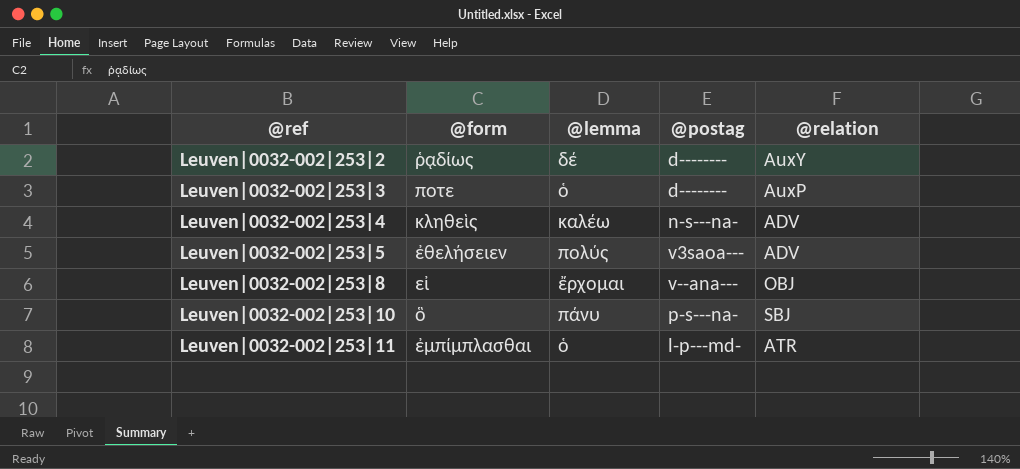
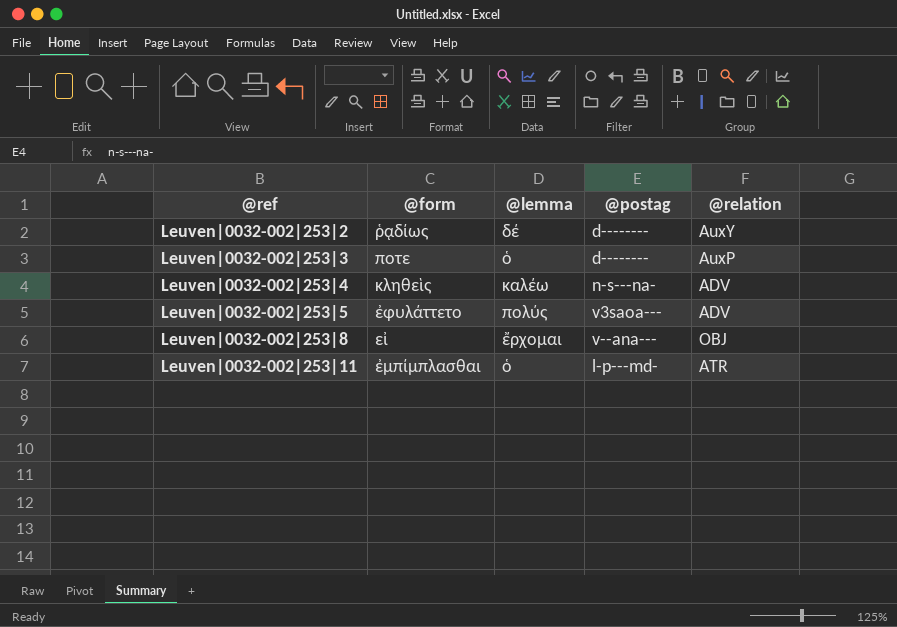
row Leuven|0032-002|253|10: ὃ | πάνυ | p-s---na- | SBJ -> none
Leuven|0032-002|253|5 | @form: ἐθελήσειεν -> ἐφυλάττετο

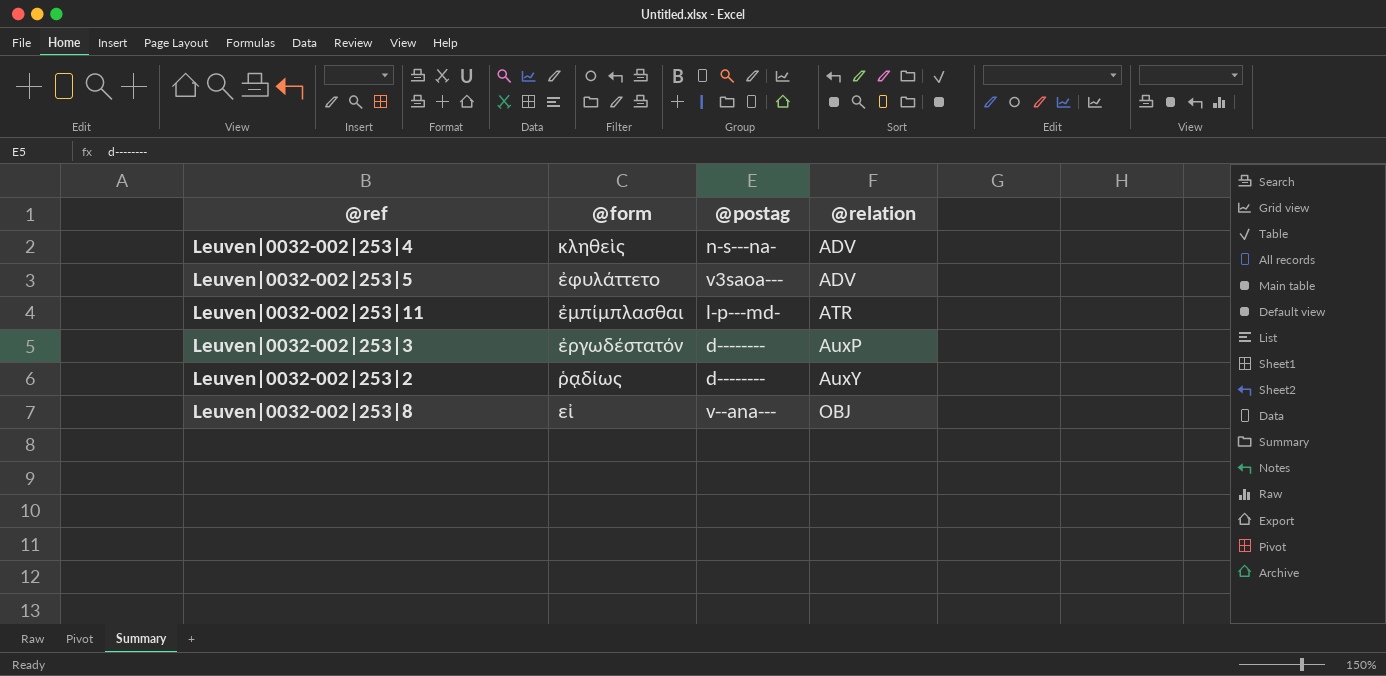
row order: @ref ascending -> @relation ascending
column @lemma | position: 3 -> none
Leuven|0032-002|253|3 | @form: ποτε -> ἐργωδέστατόν

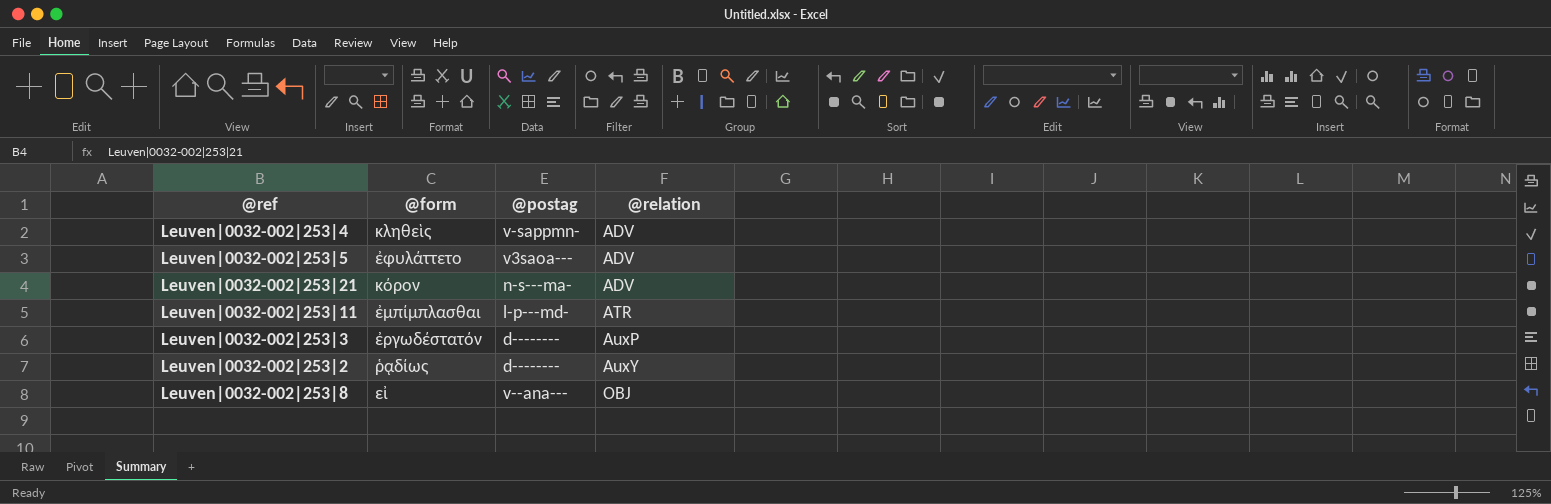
Leuven|0032-002|253|4 | @postag: n-s---na- -> v-sappmn-
row Leuven|0032-002|253|21: none -> κόρον | n-s---ma- | ADV

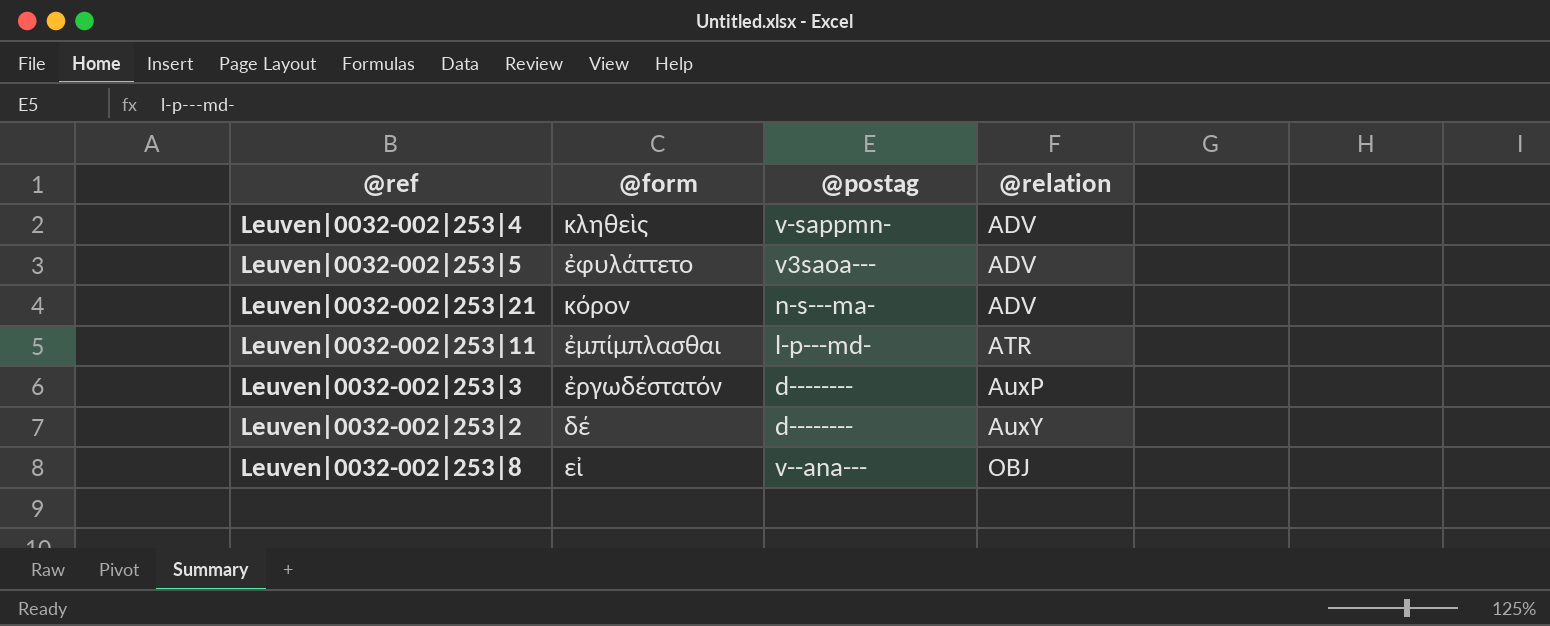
Leuven|0032-002|253|2 | @form: ῥᾳδίως -> δέ

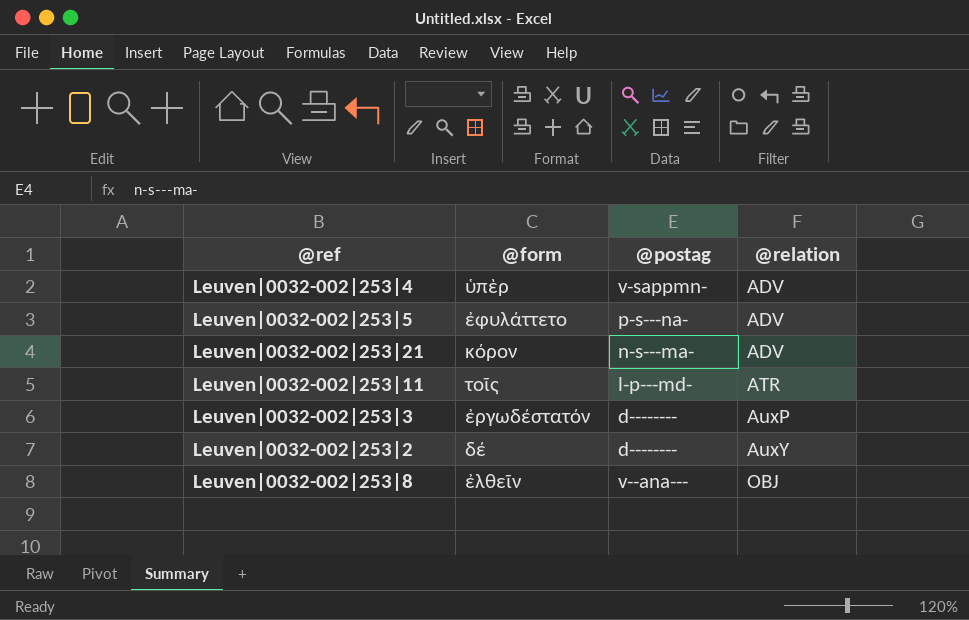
Leuven|0032-002|253|4 | @form: κληθεὶς -> ὑπὲρ
Leuven|0032-002|253|5 | @postag: v3saoa--- -> p-s---na-
Leuven|0032-002|253|11 | @form: ἐμπίμπλασθαι -> τοῖς
Leuven|0032-002|253|8 | @form: εἰ -> ἐλθεῖν

